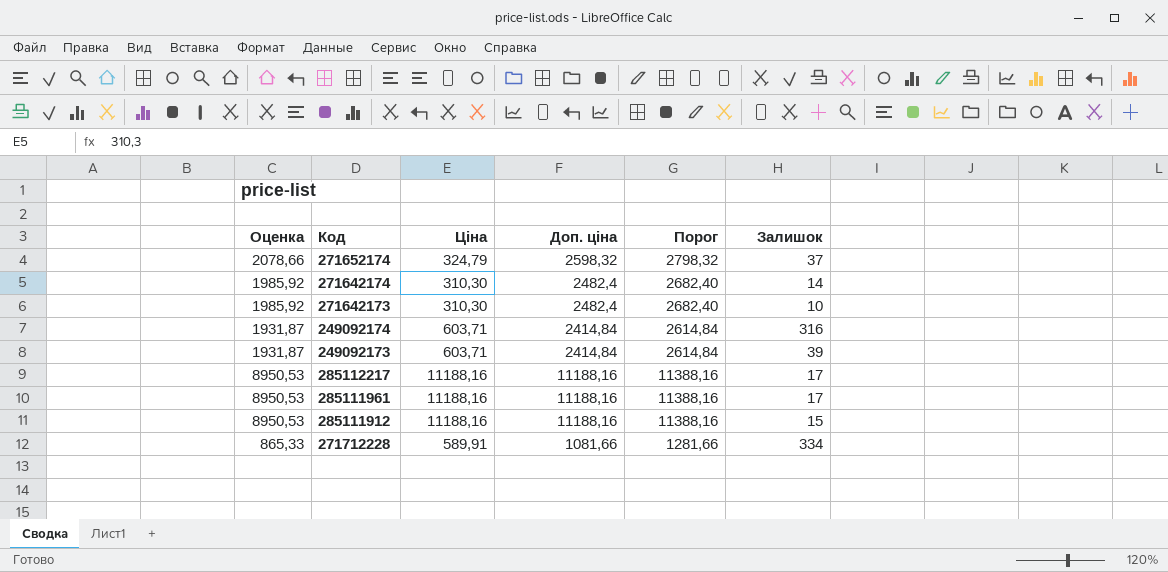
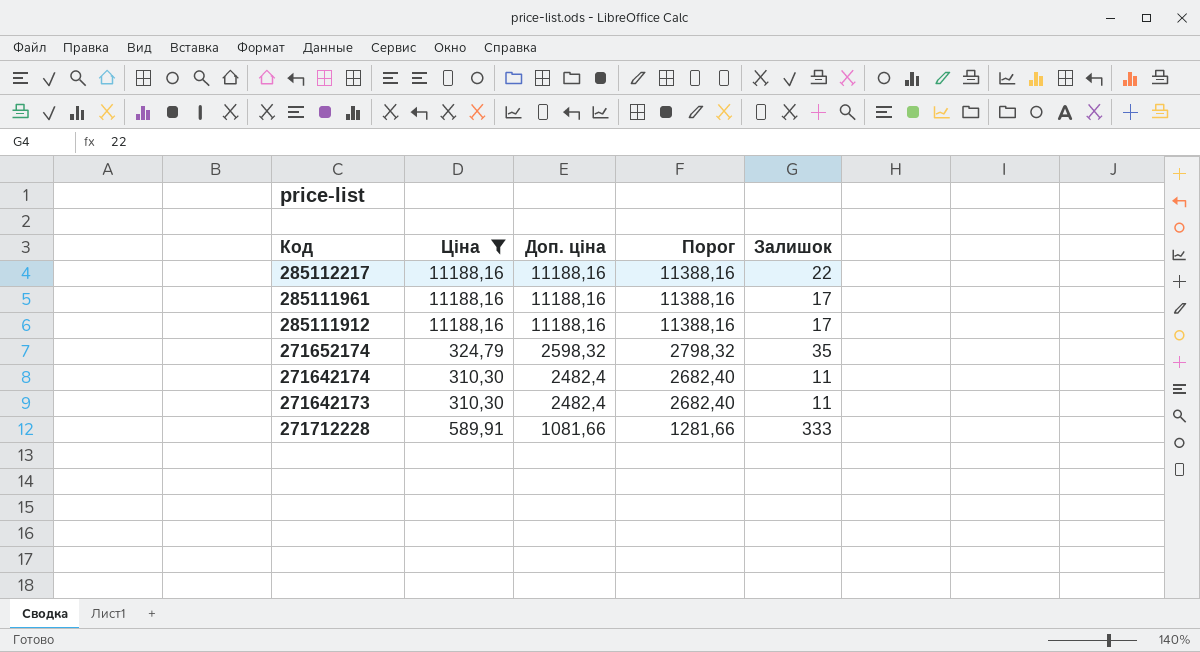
filter: none -> Ціна != 603,71
row order: none -> Доп. ціна descending
column Оценка | formula: [Доп. ціна] * 0,8 -> none
285112217 | Залишок: 17 -> 22
285111912 | Залишок: 15 -> 17
271652174 | Залишок: 37 -> 35
271642174 | Залишок: 14 -> 11
271642173 | Залишок: 10 -> 11
271712228 | Залишок: 334 -> 333

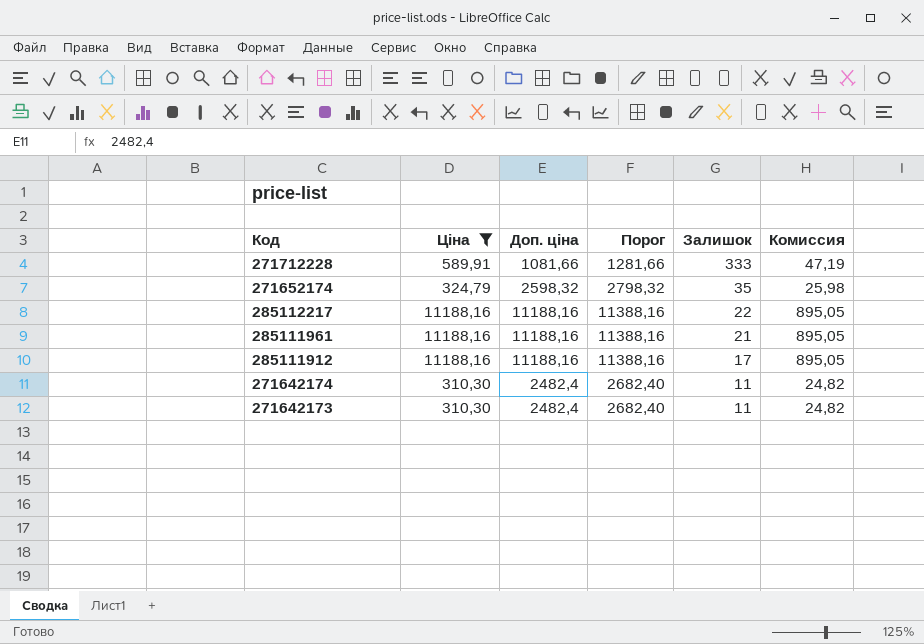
row order: Доп. ціна descending -> Залишок descending
column Комиссия | formula: none -> [Ціна] * 0,08
285111961 | Залишок: 17 -> 21

